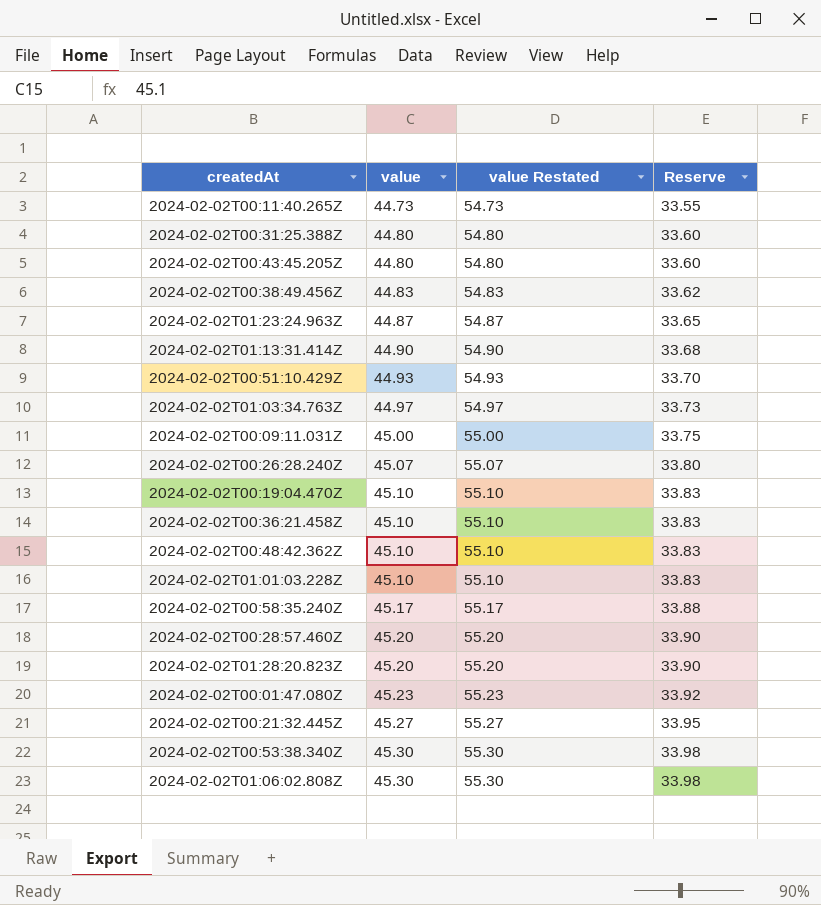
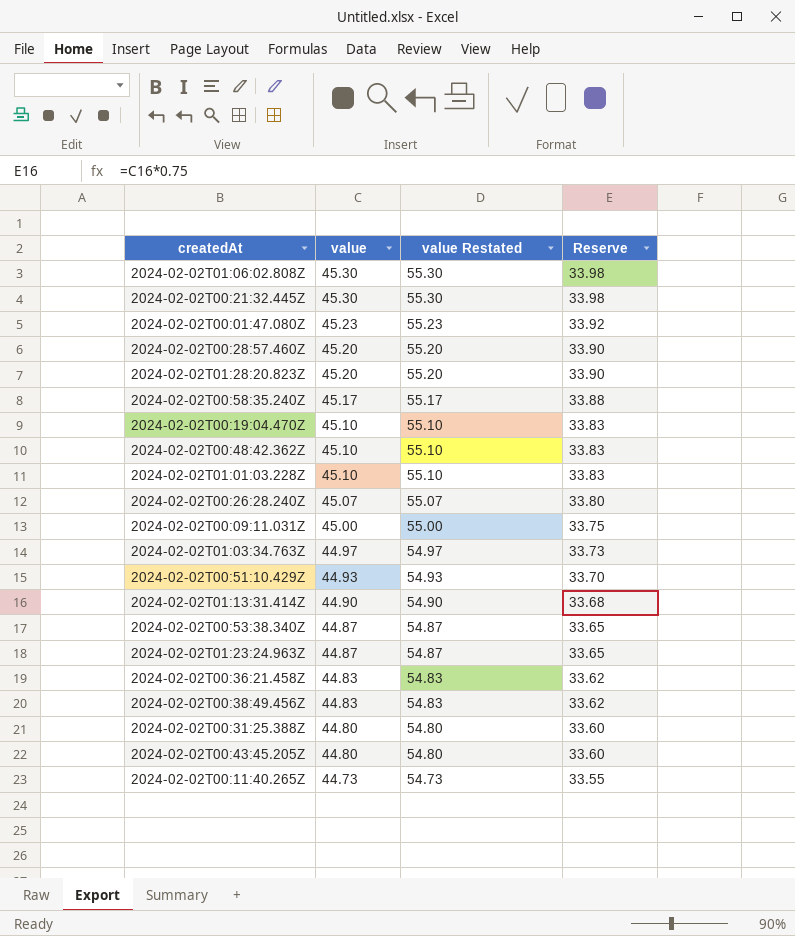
row order: value ascending -> value descending
2024-02-02T00:21:32.445Z | value: 45.27 -> 45.30
2024-02-02T00:21:32.445Z | value Restated: 55.27 -> 55.30
2024-02-02T00:21:32.445Z | Reserve: 33.95 -> 33.98
2024-02-02T00:53:38.340Z | value: 45.30 -> 44.87
2024-02-02T00:53:38.340Z | value Restated: 55.30 -> 54.87
2024-02-02T00:53:38.340Z | Reserve: 33.98 -> 33.65
2024-02-02T00:36:21.458Z | value: 45.10 -> 44.83
2024-02-02T00:36:21.458Z | value Restated: 55.10 -> 54.83
2024-02-02T00:36:21.458Z | Reserve: 33.83 -> 33.62

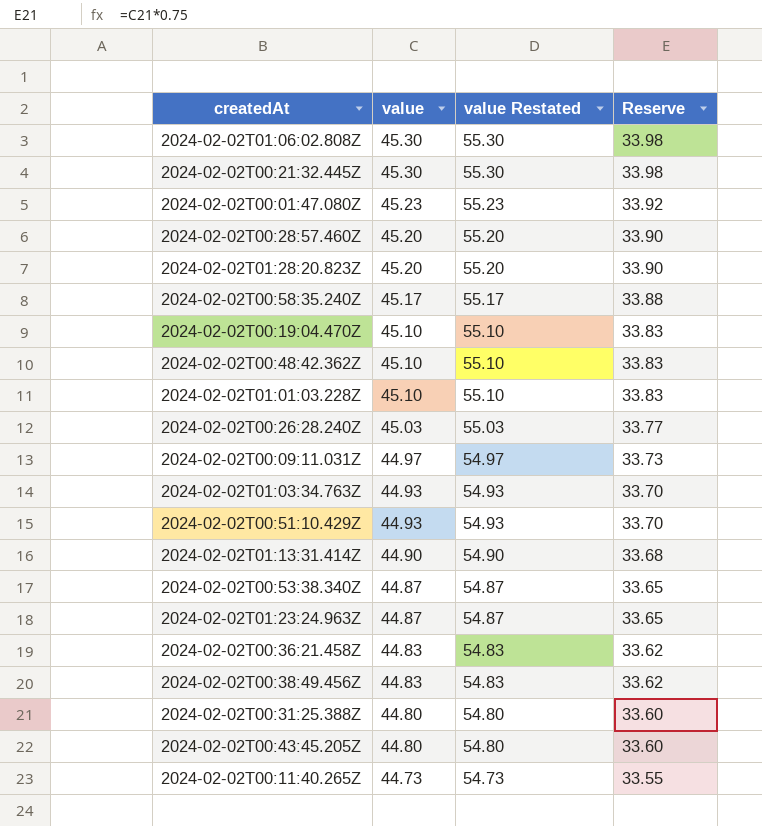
2024-02-02T00:26:28.240Z | value: 45.07 -> 45.03
2024-02-02T00:26:28.240Z | value Restated: 55.07 -> 55.03
2024-02-02T00:26:28.240Z | Reserve: 33.80 -> 33.77
2024-02-02T00:09:11.031Z | value: 45.00 -> 44.97
2024-02-02T00:09:11.031Z | value Restated: 55.00 -> 54.97
2024-02-02T00:09:11.031Z | Reserve: 33.75 -> 33.73
2024-02-02T01:03:34.763Z | value: 44.97 -> 44.93
2024-02-02T01:03:34.763Z | value Restated: 54.97 -> 54.93
2024-02-02T01:03:34.763Z | Reserve: 33.73 -> 33.70

